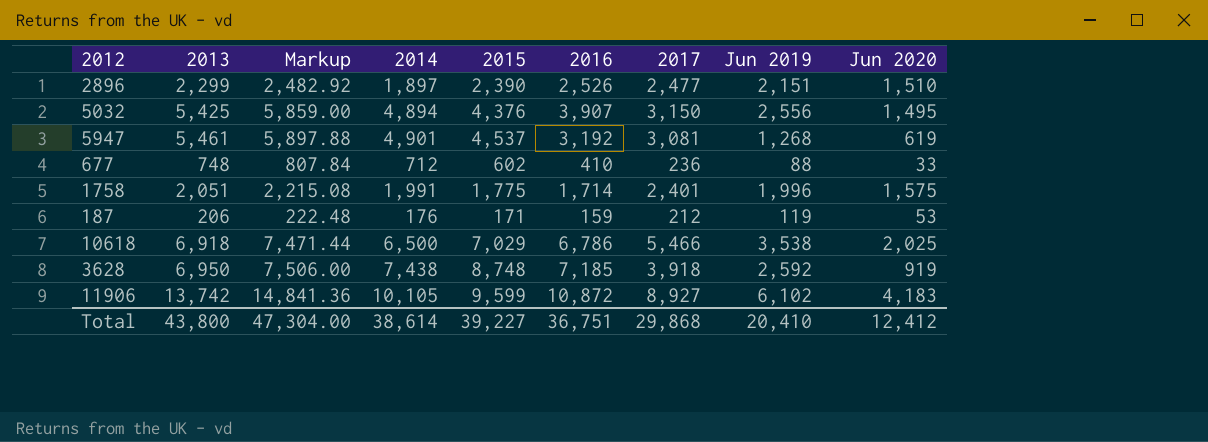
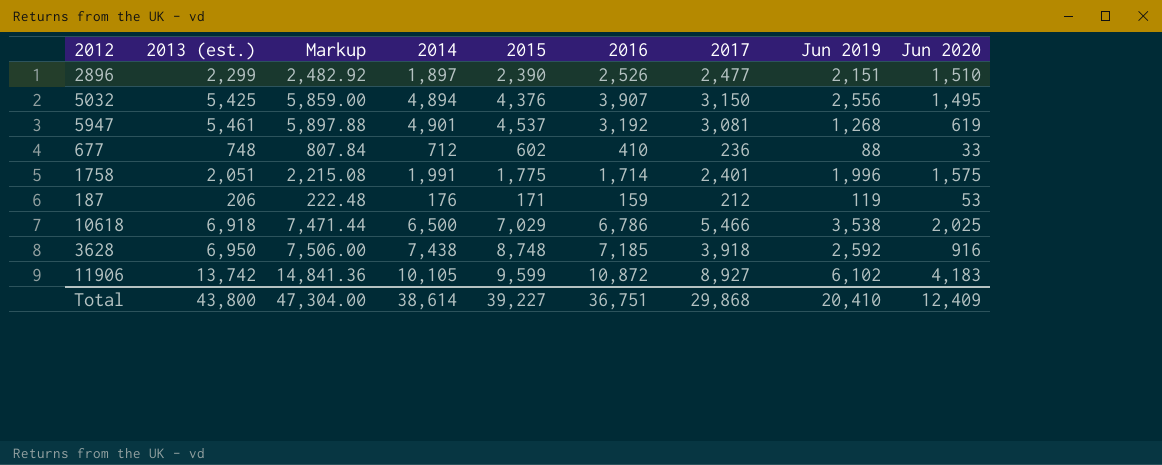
column name: 2013 -> 2013 (est.)
3628 | Jun 2020: 919 -> 916
Total | Jun 2020: 12,412 -> 12,409

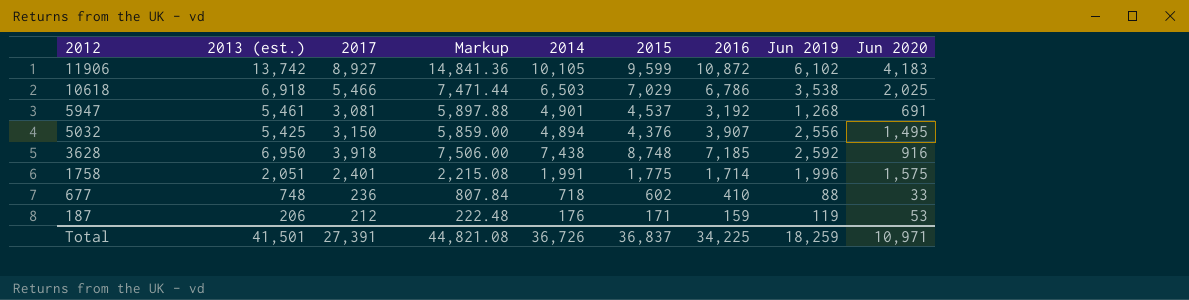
row order: none -> 2012 descending
column 2017 | position: 7 -> 3
row 2896: 2,299 | 2,482.92 | 1,897 | 2,390 | 2,526 | 2,477 | 2,151 | 1,510 -> none
10618 | 2014: 6,500 -> 6,503
5947 | Jun 2020: 619 -> 691
677 | 2014: 712 -> 718
Total | 2013 (est.): 43,800 -> 41,501
Total | 2017: 29,868 -> 27,391
Total | Markup: 47,304.00 -> 44,821.08
Total | 2014: 38,614 -> 36,726
Total | 2015: 39,227 -> 36,837
Total | 2016: 36,751 -> 34,225
Total | Jun 2019: 20,410 -> 18,259
Total | Jun 2020: 12,409 -> 10,971

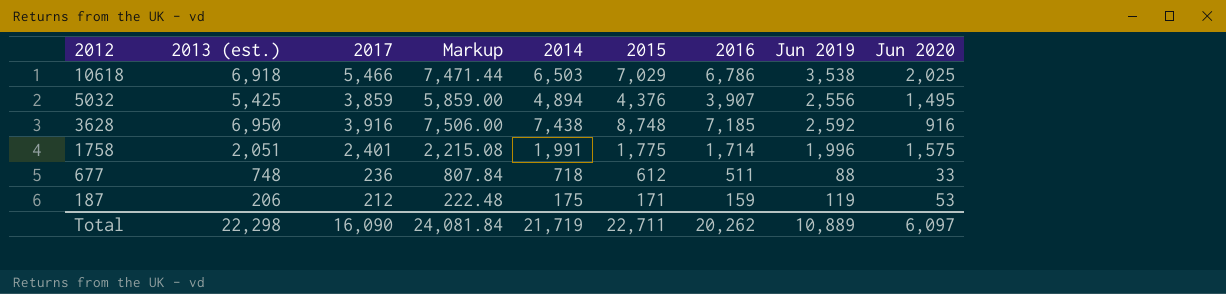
row 11906: 13,742 | 8,927 | 14,841.36 | 10,105 | 9,599 | 10,872 | 6,102 | 4,183 -> none
row 5947: 5,461 | 3,081 | 5,897.88 | 4,901 | 4,537 | 3,192 | 1,268 | 691 -> none
5032 | 2017: 3,150 -> 3,859
3628 | 2017: 3,918 -> 3,916
677 | 2015: 602 -> 612
677 | 2016: 410 -> 511
187 | 2014: 176 -> 175
Total | 2013 (est.): 41,501 -> 22,298
Total | 2017: 27,391 -> 16,090
Total | Markup: 44,821.08 -> 24,081.84
Total | 2014: 36,726 -> 21,719
Total | 2015: 36,837 -> 22,711
Total | 2016: 34,225 -> 20,262
Total | Jun 2019: 18,259 -> 10,889
Total | Jun 2020: 10,971 -> 6,097

